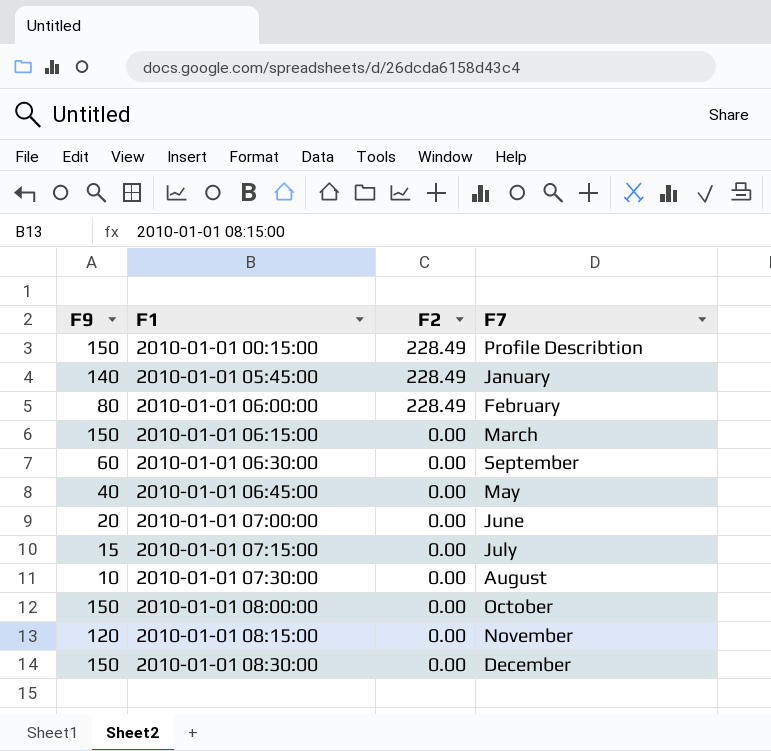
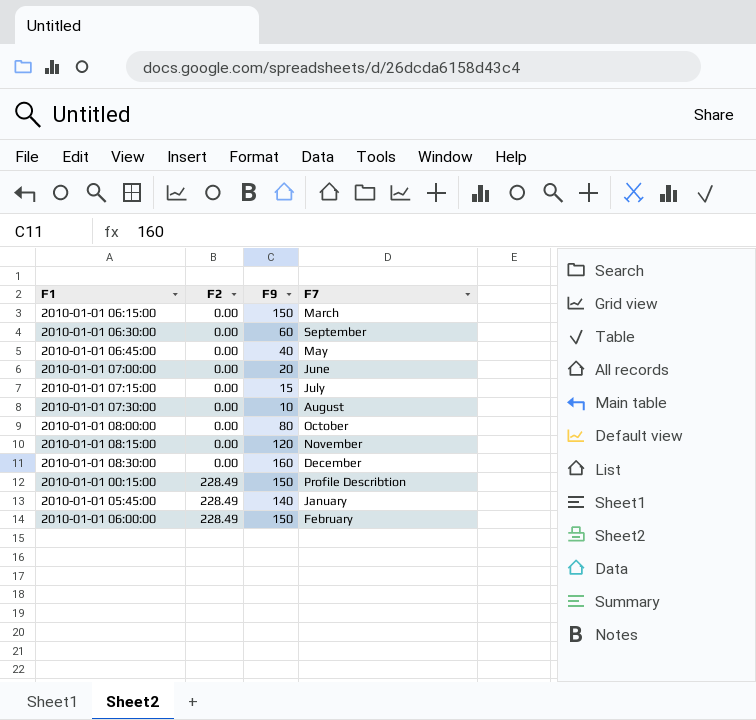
row order: F1 ascending -> F2 ascending
column F9 | position: 1 -> 3
2010-01-01 08:00:00 | F9: 150 -> 80
2010-01-01 08:30:00 | F9: 150 -> 160
2010-01-01 06:00:00 | F9: 80 -> 150

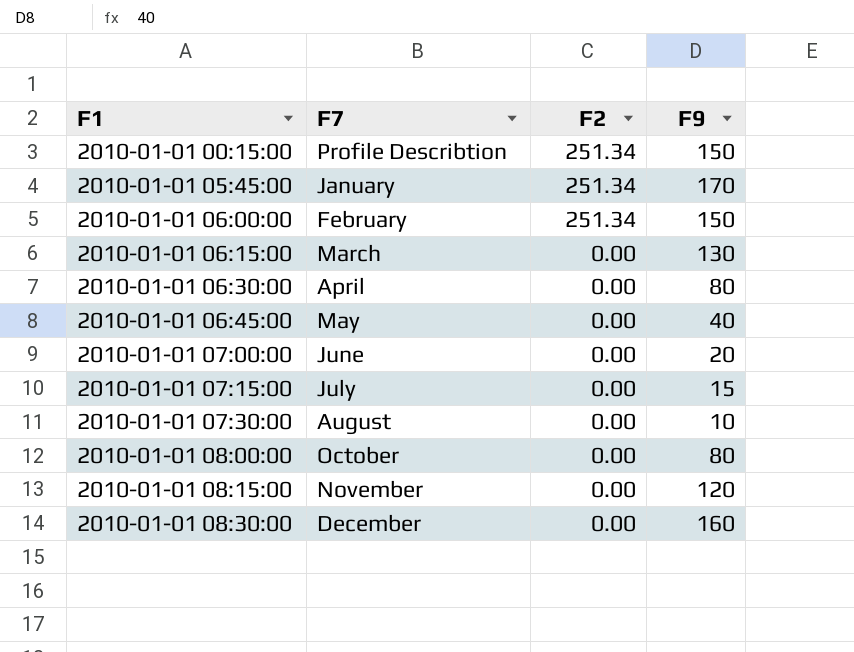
row order: F2 ascending -> F1 ascending
column F7 | position: 4 -> 2
2010-01-01 00:15:00 | F2: 228.49 -> 251.34
2010-01-01 05:45:00 | F2: 228.49 -> 251.34
2010-01-01 05:45:00 | F9: 140 -> 170
2010-01-01 06:00:00 | F2: 228.49 -> 251.34
2010-01-01 06:15:00 | F9: 150 -> 130
2010-01-01 06:30:00 | F7: September -> April
2010-01-01 06:30:00 | F9: 60 -> 80

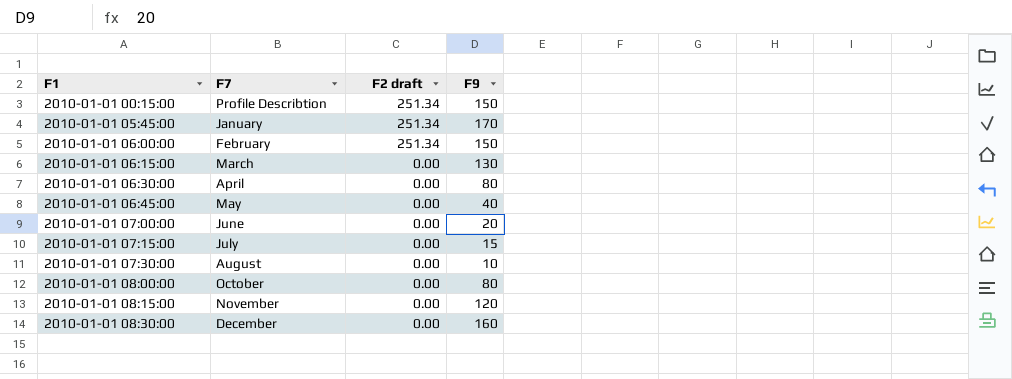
column name: F2 -> F2 draft

